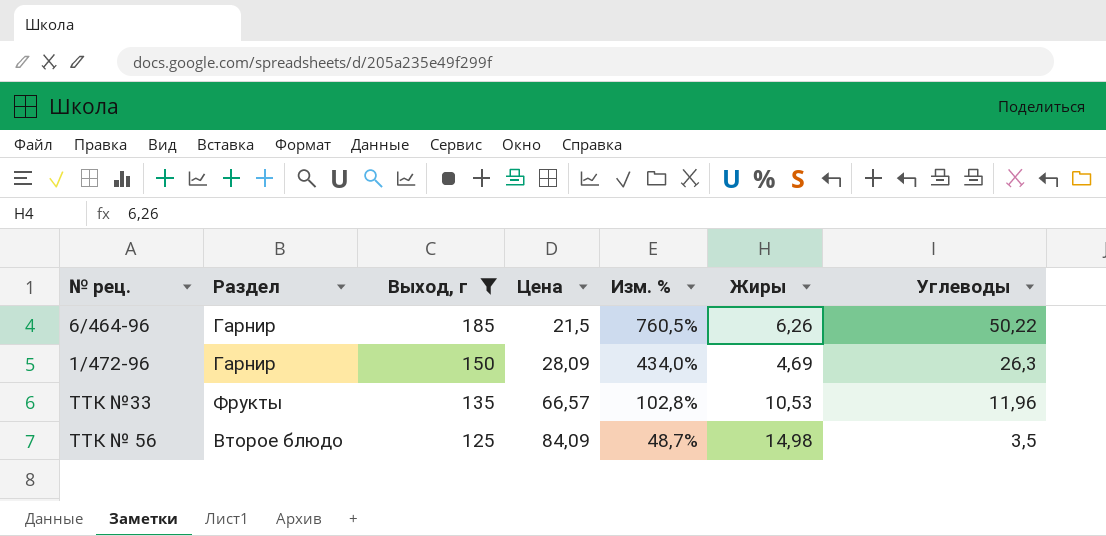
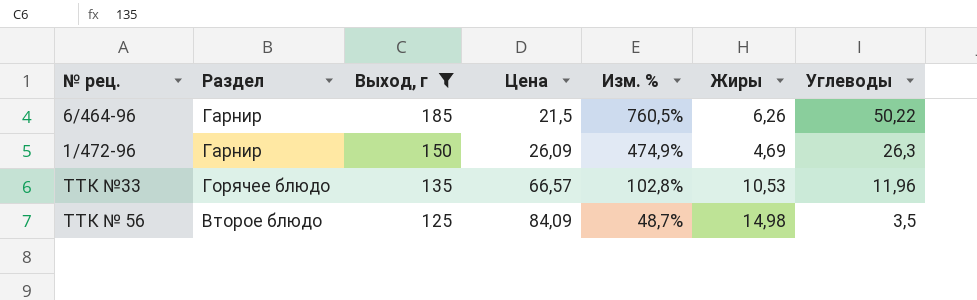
1/472-96 | Цена: 28,09 -> 26,09
1/472-96 | Изм. %: 434,0% -> 474,9%
ТТК №33 | Раздел: Фрукты -> Горячее блюдо

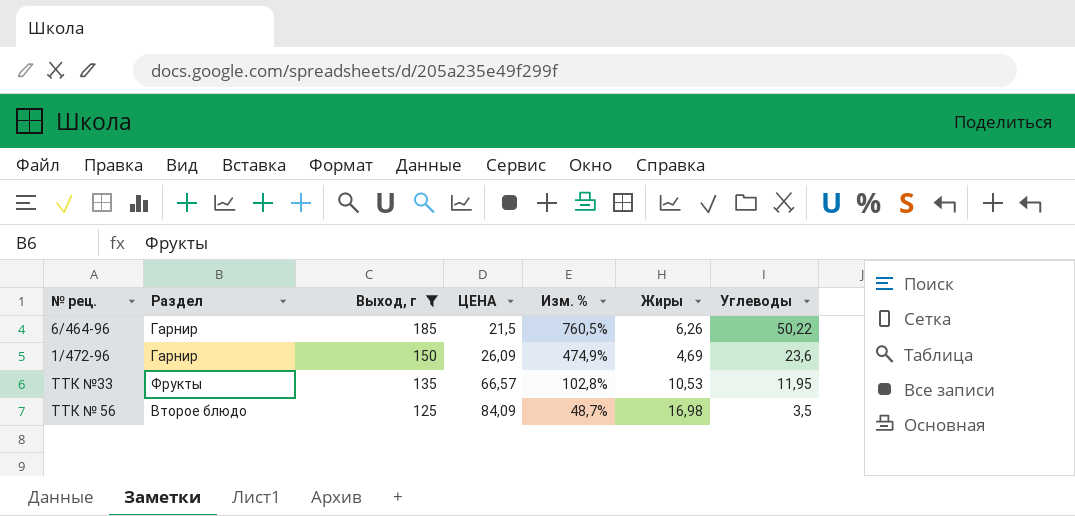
column name: Цена -> ЦЕНА
1/472-96 | Углеводы: 26,3 -> 23,6
ТТК №33 | Раздел: Горячее блюдо -> Фрукты
ТТК №33 | Углеводы: 11,96 -> 11,95
ТТК № 56 | Жиры: 14,98 -> 16,98

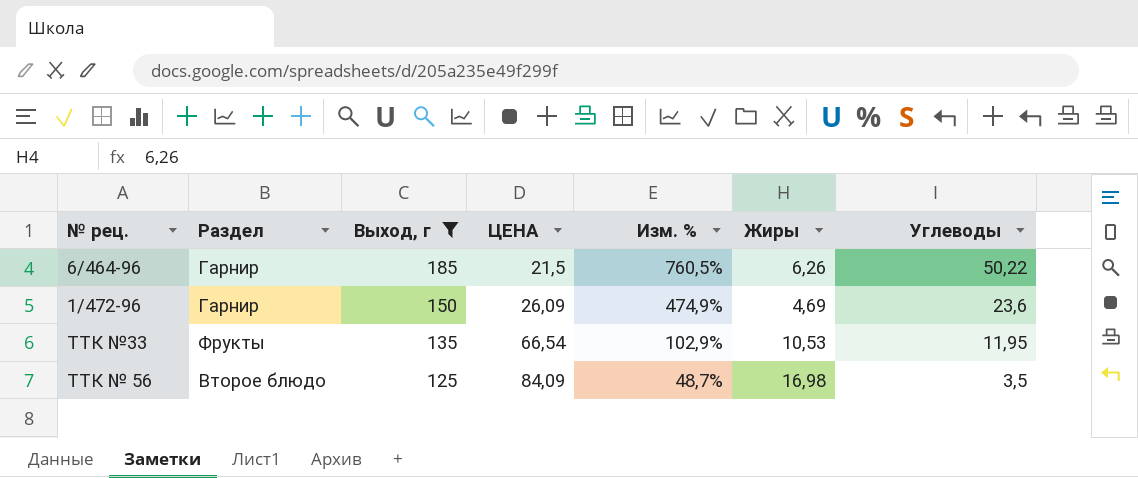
ТТК №33 | ЦЕНА: 66,57 -> 66,54
ТТК №33 | Изм. %: 102,8% -> 102,9%

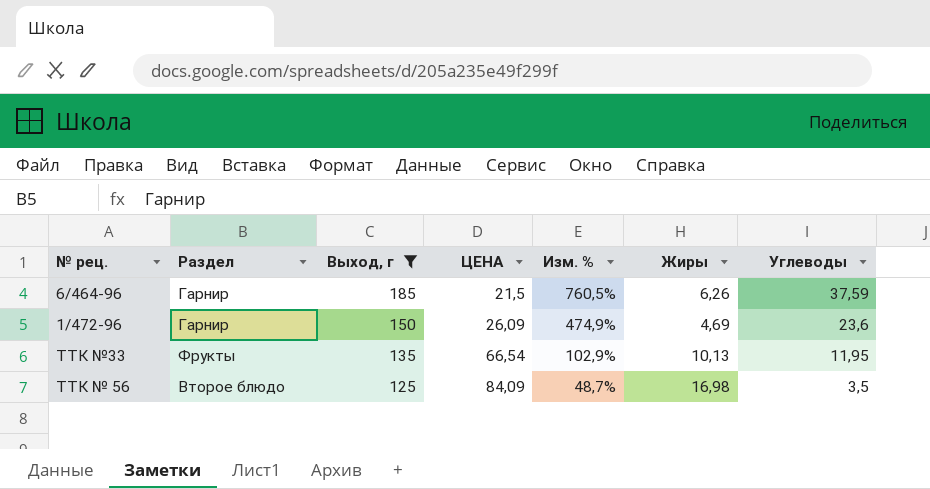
6/464-96 | Углеводы: 50,22 -> 37,59
ТТК №33 | Жиры: 10,53 -> 10,13

